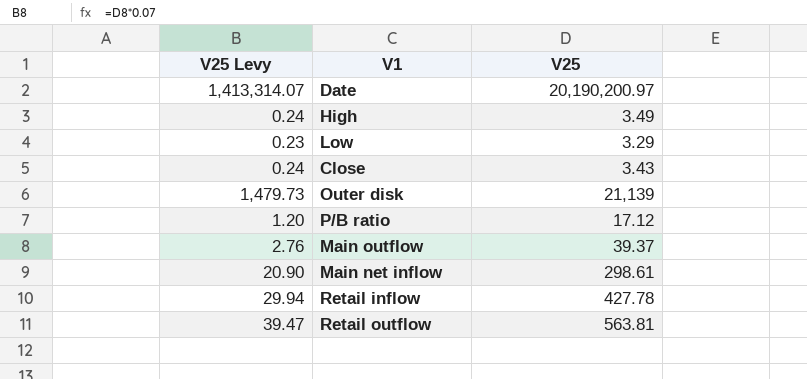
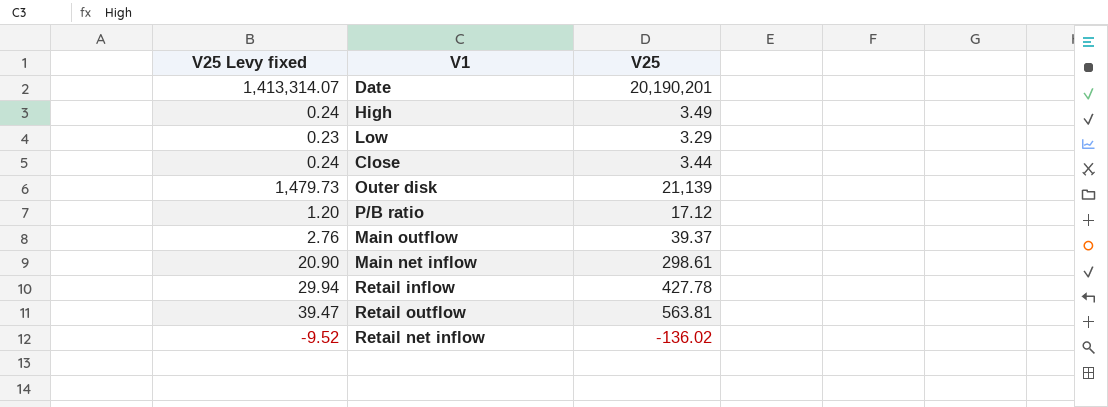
column name: V25 Levy -> V25 Levy fixed
Date | V25: 20,190,200.97 -> 20,190,201
Close | V25: 3.43 -> 3.44
row Retail net inflow: none -> -9.52 | -136.02

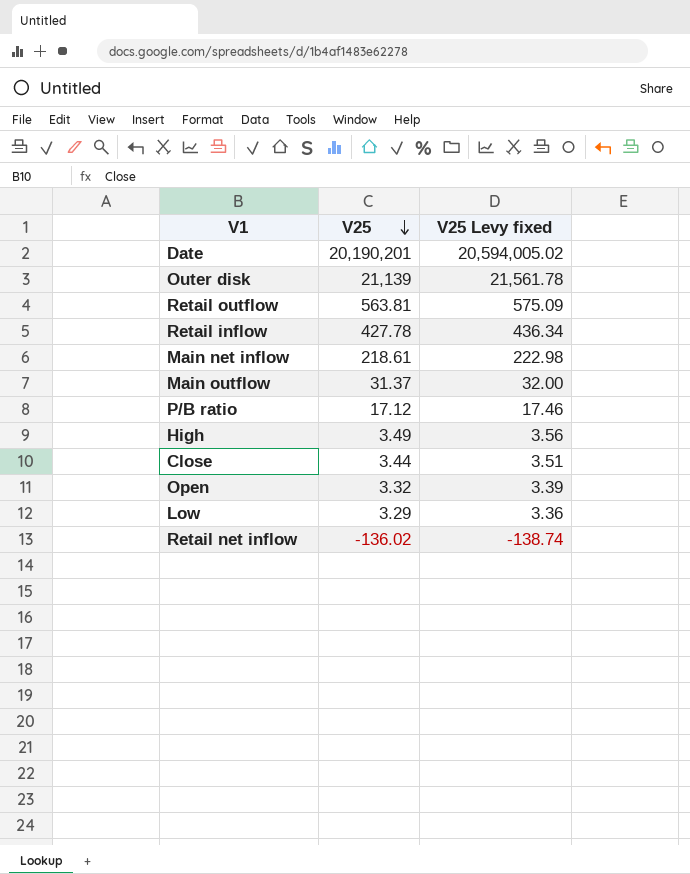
row order: none -> V25 descending
column V25 Levy fixed | formula: [V25] * 0.07 -> [V25] * 1.02
column V25 Levy fixed | position: 1 -> 3
Main net inflow | V25: 298.61 -> 218.61
Main outflow | V25: 39.37 -> 31.37
row Open: none -> 3.32 | 3.39

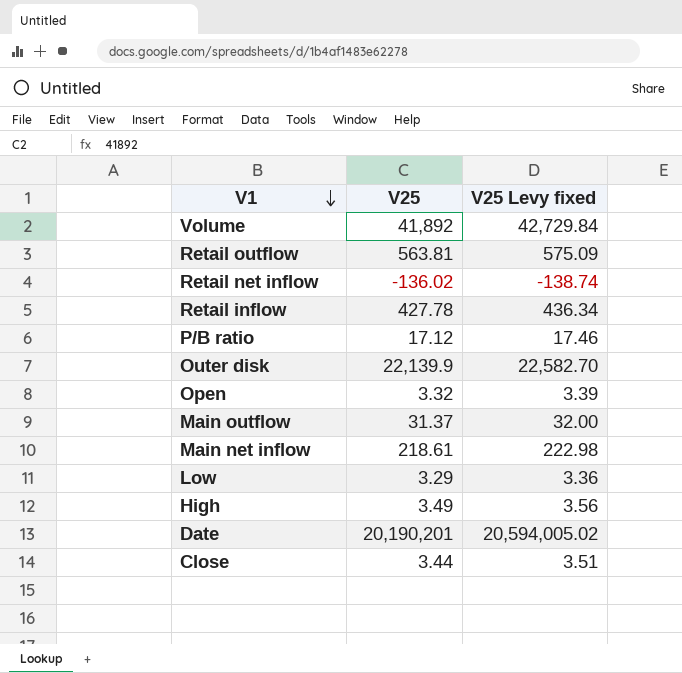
row order: V25 descending -> V1 descending
row Volume: none -> 41,892 | 42,729.84
Outer disk | V25: 21,139 -> 22,139.9
Outer disk | V25 Levy fixed: 21,561.78 -> 22,582.70

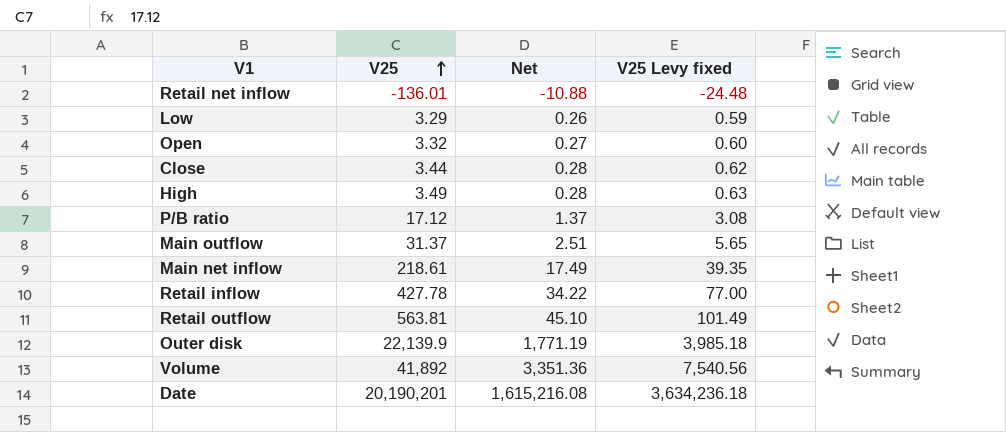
row order: V1 descending -> V25 ascending
column Net | formula: none -> [V25] * 0.08
column V25 Levy fixed | formula: [V25] * 1.02 -> [V25] * 0.18
Retail net inflow | V25: -136.02 -> -136.01

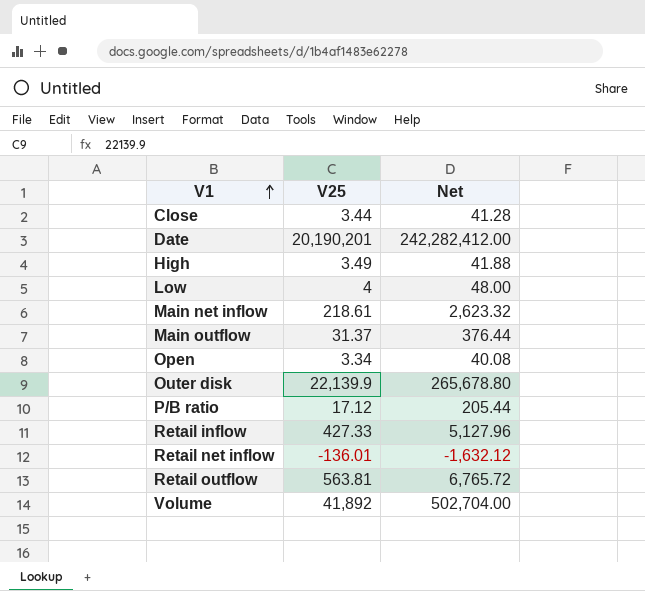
row order: V25 ascending -> V1 ascending
column V25 Levy fixed | formula: [V25] * 0.18 -> none
column Net | formula: [V25] * 0.08 -> [V25] * 12
Low | V25: 3.29 -> 4
Open | V25: 3.32 -> 3.34
Retail inflow | V25: 427.78 -> 427.33

